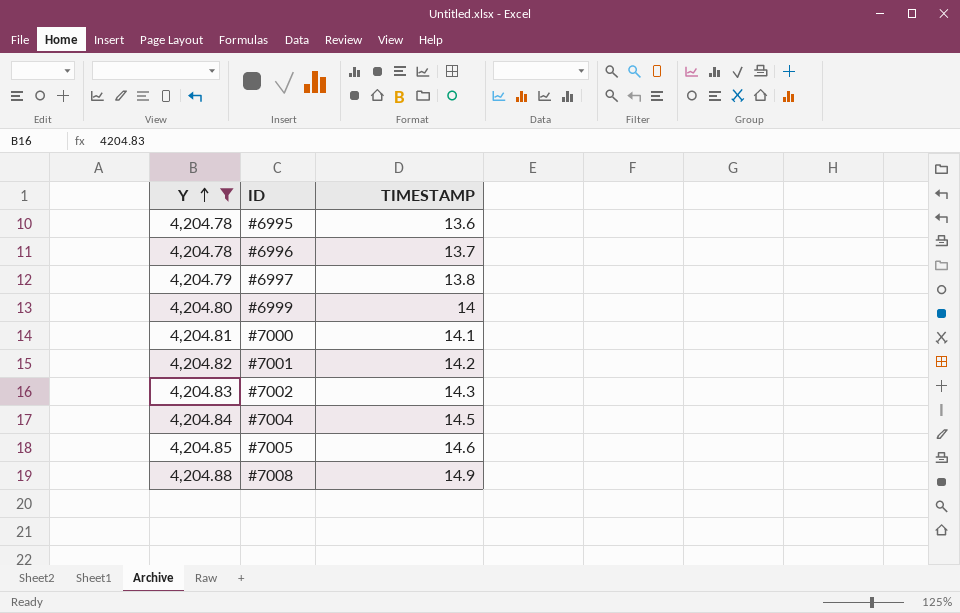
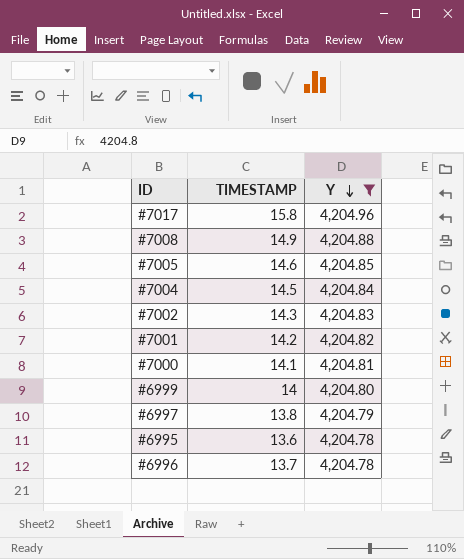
row order: Y ascending -> Y descending
column Y | position: 1 -> 3
row #7017: none -> 15.8 | 4,204.96

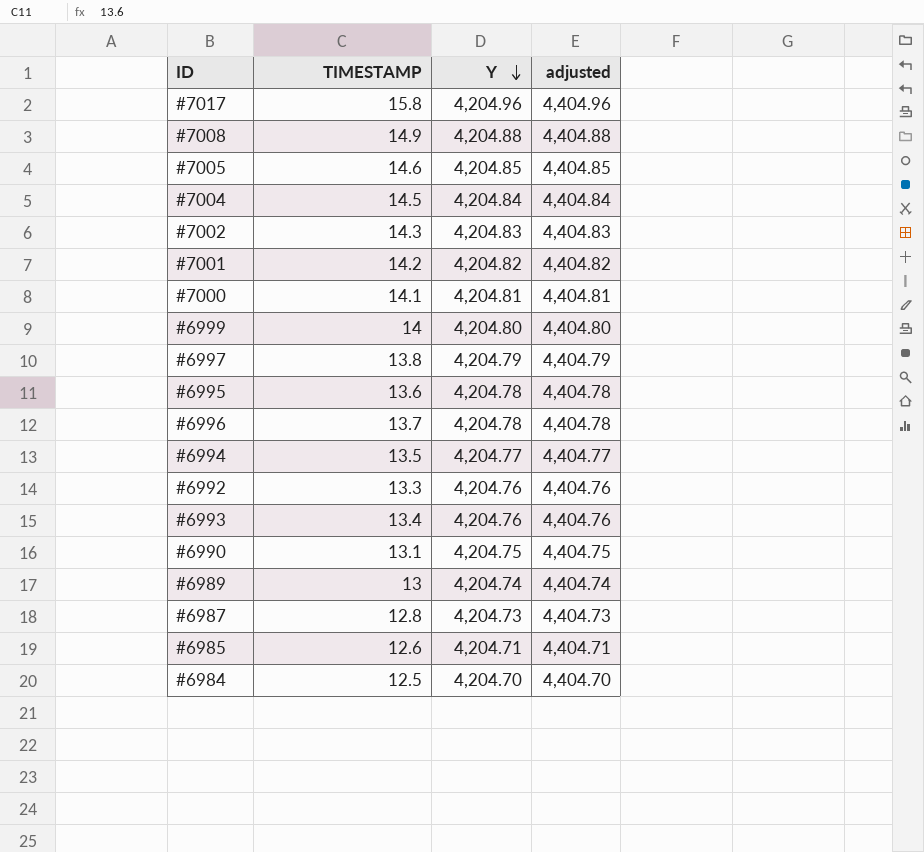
filter: Y >= 4,204.78 -> none
column adjusted | formula: none -> [Y] + 200

